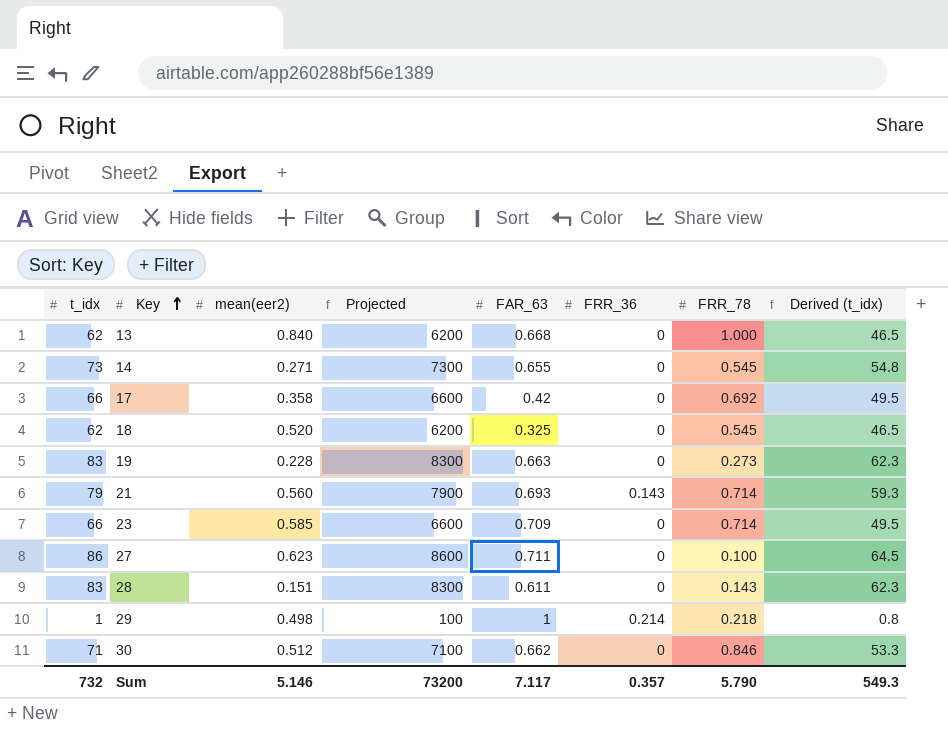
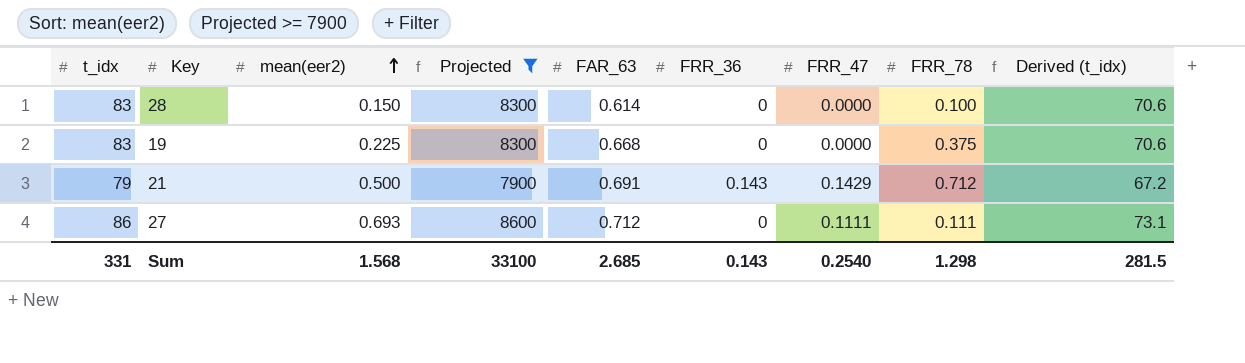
filter: none -> Projected >= 7900
row order: Key ascending -> mean(eer2) ascending
column FRR_47 | position: none -> 7
column Derived (t_idx) | formula: [t_idx] * 0.75 -> [t_idx] * 0.85
28 | mean(eer2): 0.151 -> 0.150
28 | FAR_63: 0.611 -> 0.614
28 | FRR_78: 0.143 -> 0.100
19 | mean(eer2): 0.228 -> 0.225
19 | FAR_63: 0.663 -> 0.668
19 | FRR_78: 0.273 -> 0.375
21 | mean(eer2): 0.560 -> 0.500
21 | FAR_63: 0.693 -> 0.691
21 | FRR_78: 0.714 -> 0.712
27 | mean(eer2): 0.623 -> 0.693
27 | FAR_63: 0.711 -> 0.712
27 | FRR_78: 0.100 -> 0.111
Sum | t_idx: 732 -> 331
Sum | mean(eer2): 5.146 -> 1.568
Sum | Projected: 73200 -> 33100
Sum | FAR_63: 7.117 -> 2.685
Sum | FRR_36: 0.357 -> 0.143
Sum | FRR_78: 5.790 -> 1.298
Sum | Derived (t_idx): 549.3 -> 281.5

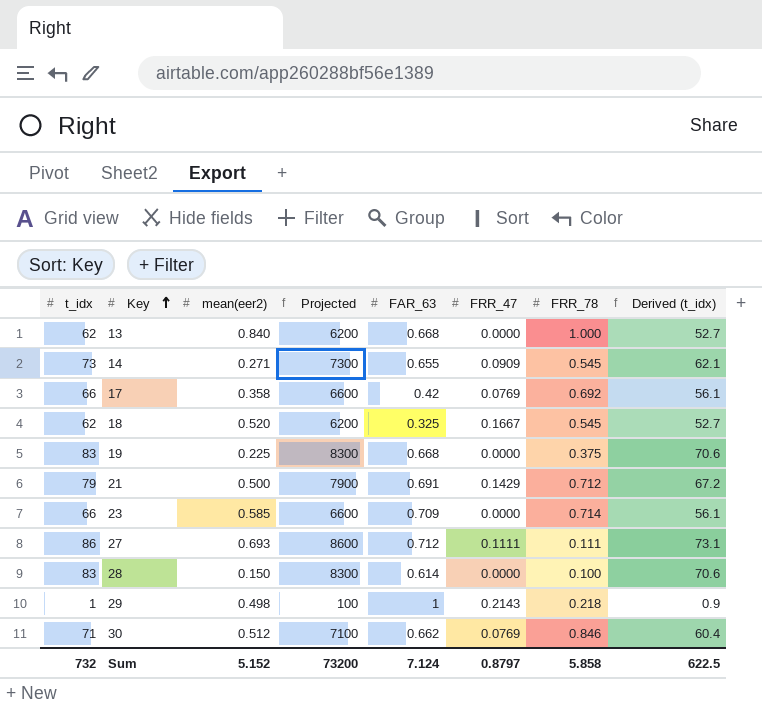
filter: Projected >= 7900 -> none
row order: mean(eer2) ascending -> Key ascending
column FRR_36 | position: 6 -> none
Sum | t_idx: 331 -> 732
Sum | mean(eer2): 1.568 -> 5.152
Sum | Projected: 33100 -> 73200
Sum | FAR_63: 2.685 -> 7.124
Sum | FRR_47: 0.2540 -> 0.8797
Sum | FRR_78: 1.298 -> 5.858
Sum | Derived (t_idx): 281.5 -> 622.5

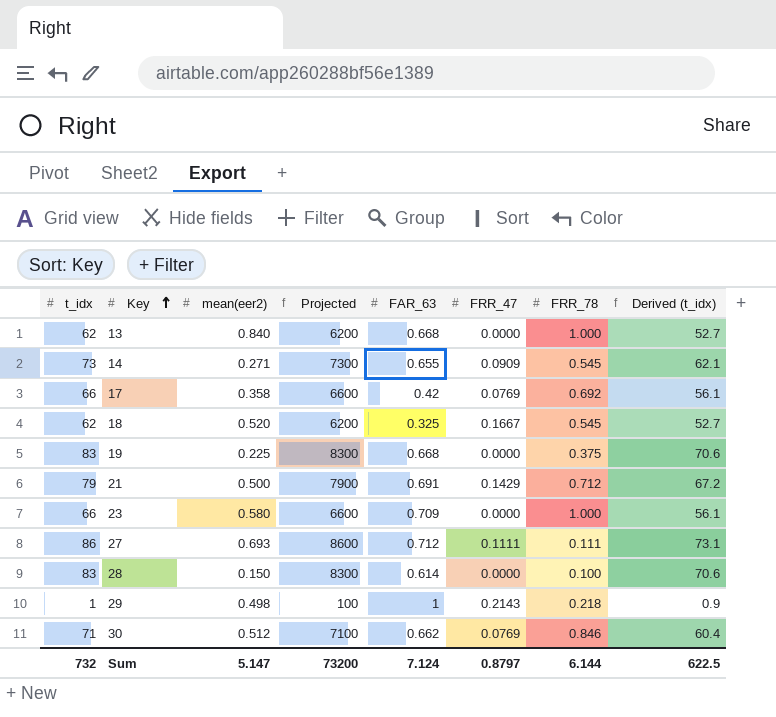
23 | mean(eer2): 0.585 -> 0.580
23 | FRR_78: 0.714 -> 1.000
Sum | mean(eer2): 5.152 -> 5.147
Sum | FRR_78: 5.858 -> 6.144

